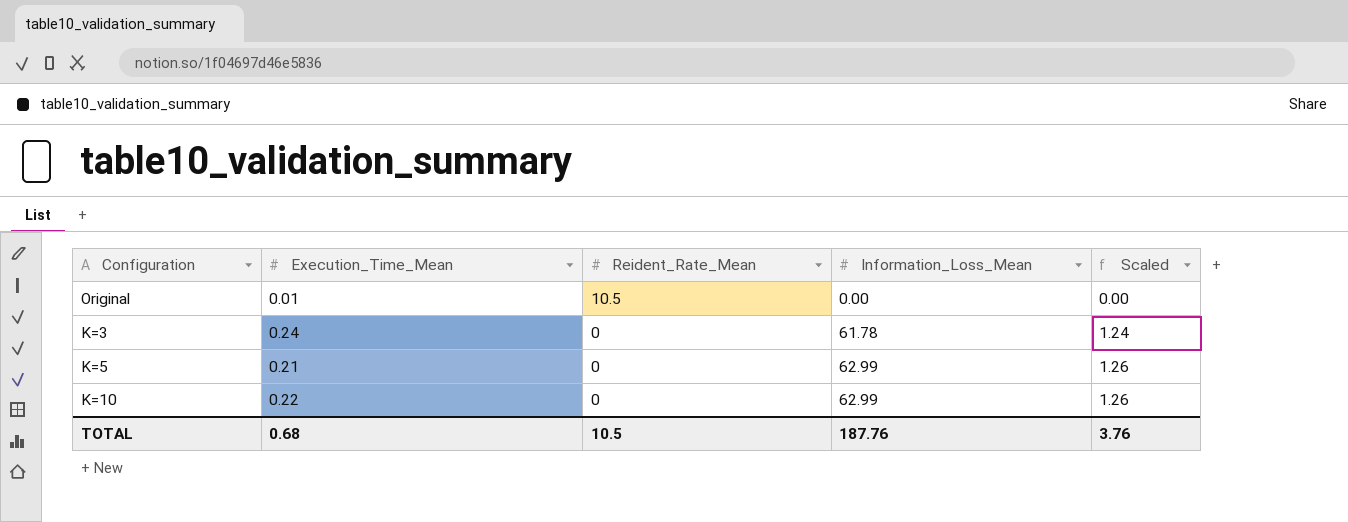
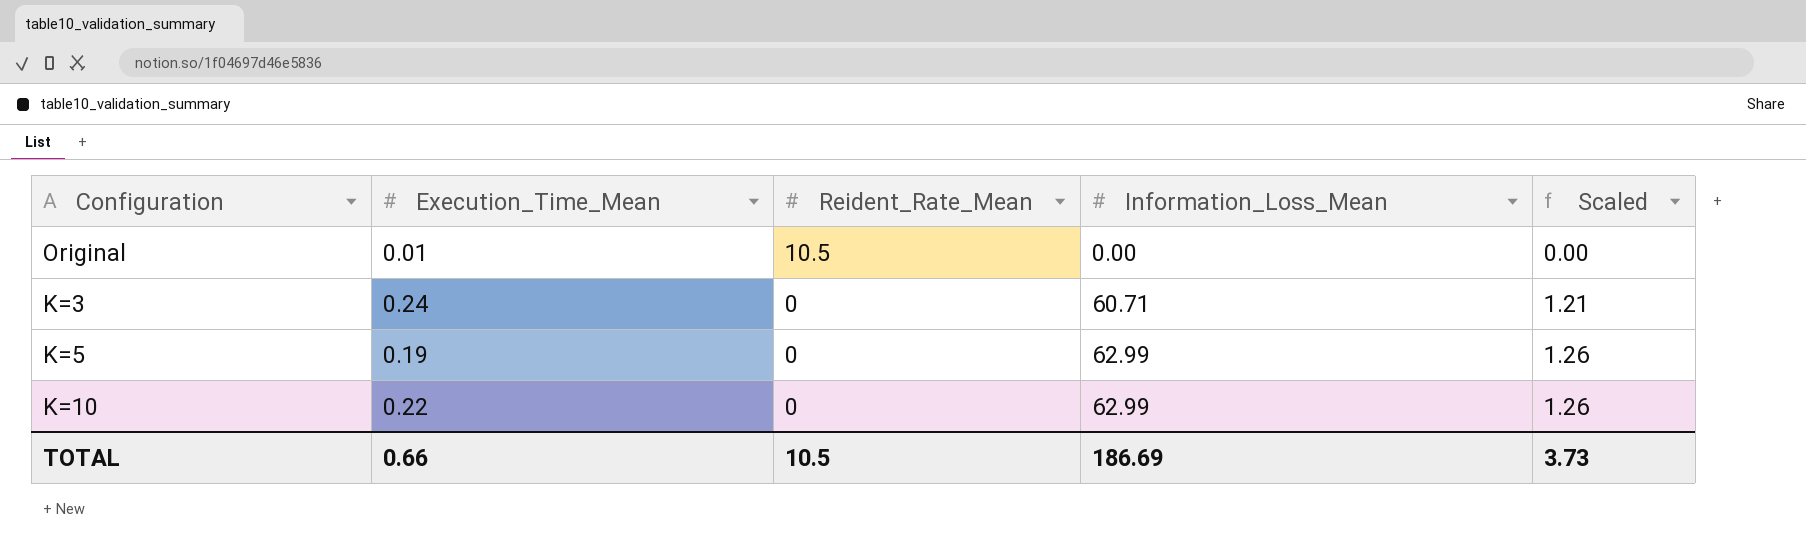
K=3 | Information_Loss_Mean: 61.78 -> 60.71
K=3 | Scaled: 1.24 -> 1.21
K=5 | Execution_Time_Mean: 0.21 -> 0.19
TOTAL | Execution_Time_Mean: 0.68 -> 0.66
TOTAL | Information_Loss_Mean: 187.76 -> 186.69
TOTAL | Scaled: 3.76 -> 3.73

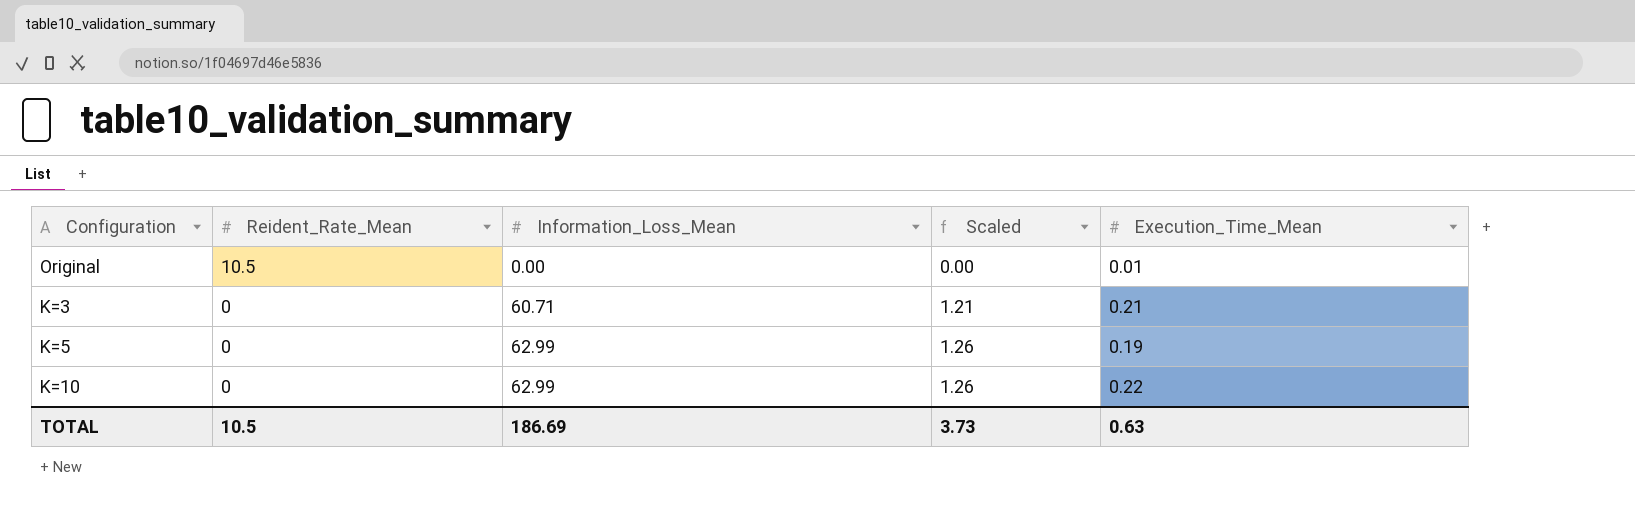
column Execution_Time_Mean | position: 2 -> 5
K=3 | Execution_Time_Mean: 0.24 -> 0.21
TOTAL | Execution_Time_Mean: 0.66 -> 0.63

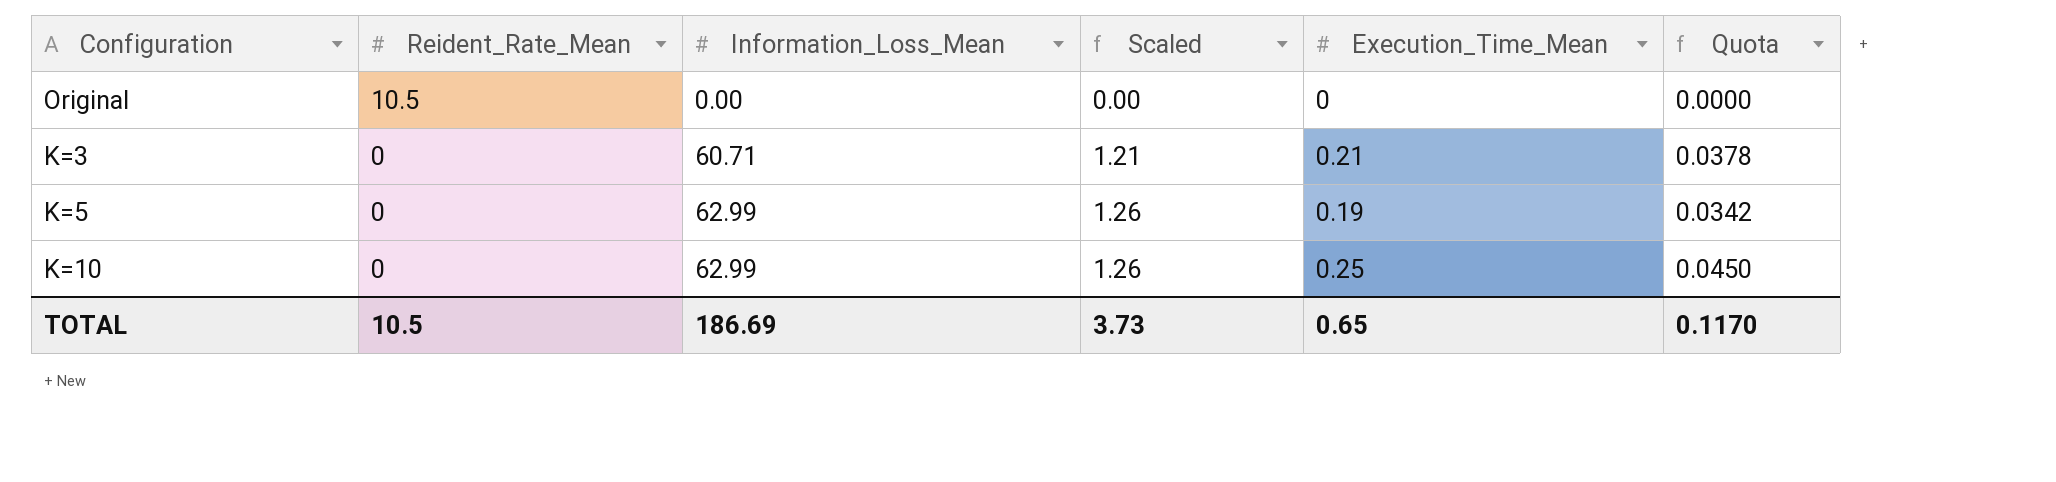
column Quota | formula: none -> [Execution_Time_Mean] * 0.18
Original | Execution_Time_Mean: 0.01 -> 0
K=10 | Execution_Time_Mean: 0.22 -> 0.25
TOTAL | Execution_Time_Mean: 0.63 -> 0.65

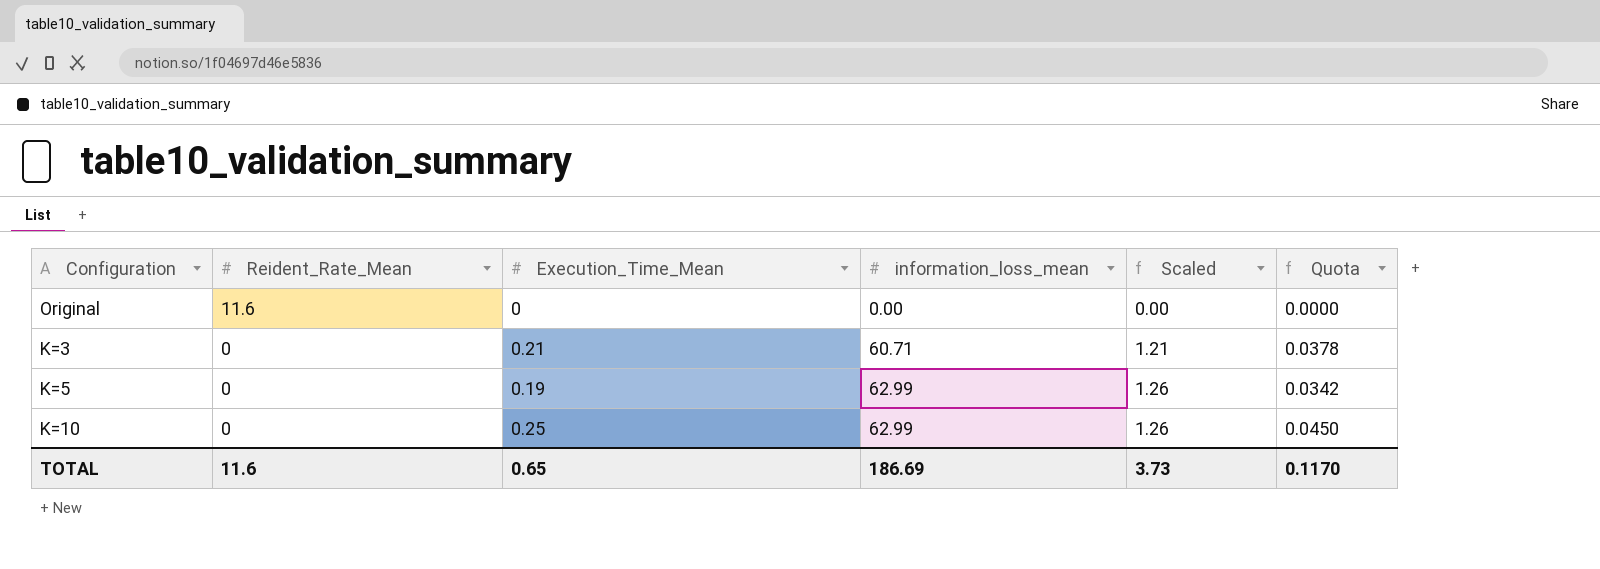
column Execution_Time_Mean | position: 5 -> 3
column name: Information_Loss_Mean -> information_loss_mean
Original | Reident_Rate_Mean: 10.5 -> 11.6
TOTAL | Reident_Rate_Mean: 10.5 -> 11.6

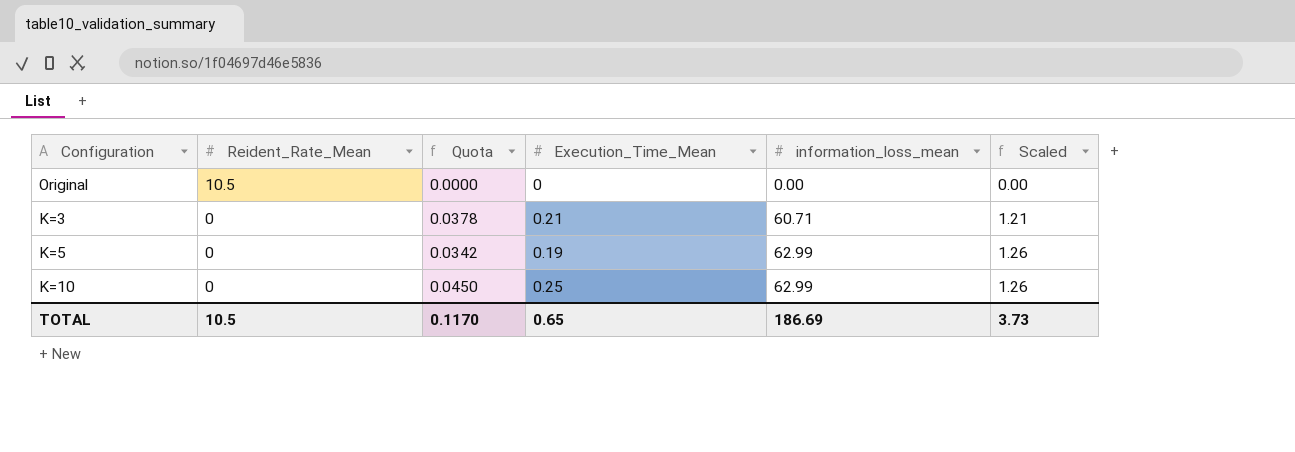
column Quota | position: 6 -> 3
Original | Reident_Rate_Mean: 11.6 -> 10.5
TOTAL | Reident_Rate_Mean: 11.6 -> 10.5

